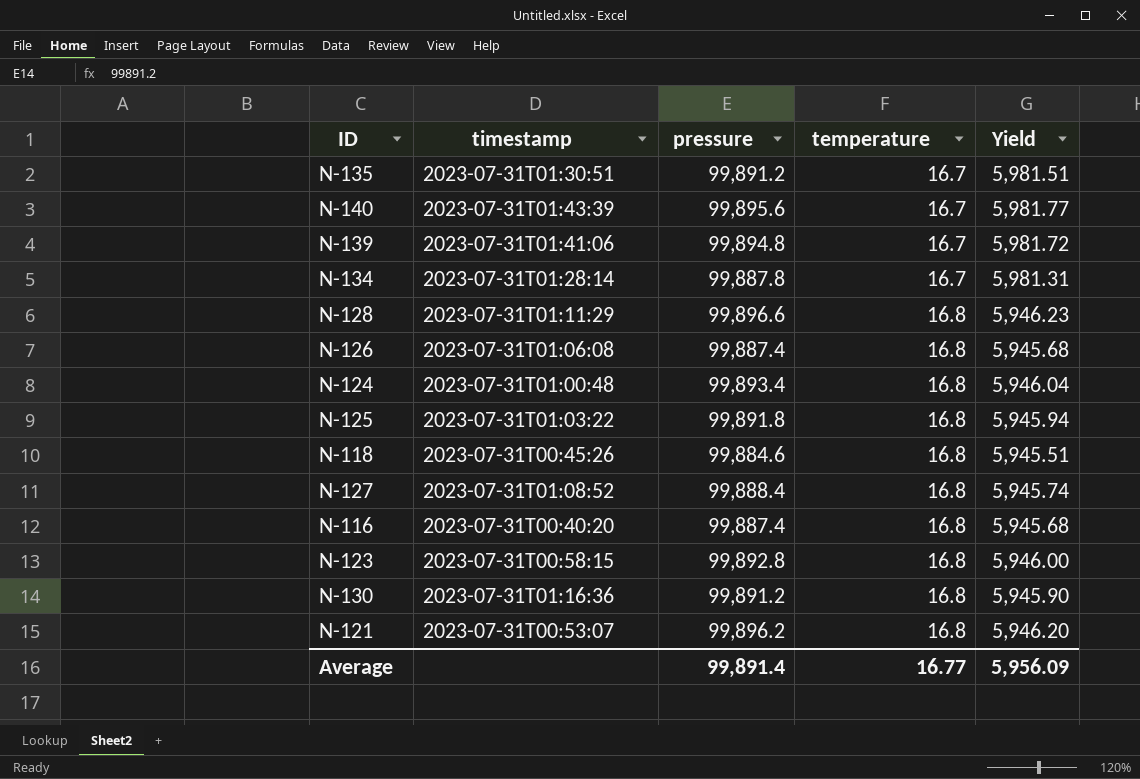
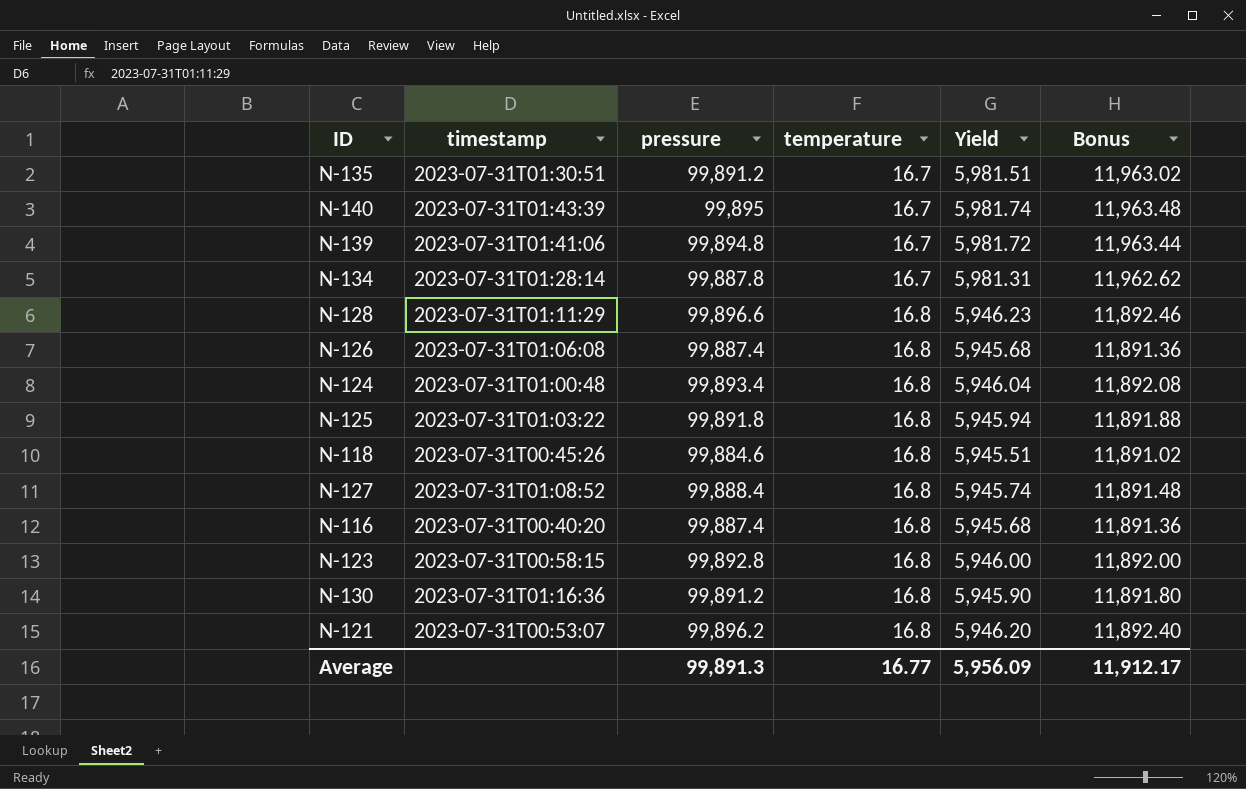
column Bonus | formula: none -> [Yield] * 2
N-140 | pressure: 99,895.6 -> 99,895
N-140 | Yield: 5,981.77 -> 5,981.74
Average | pressure: 99,891.4 -> 99,891.3

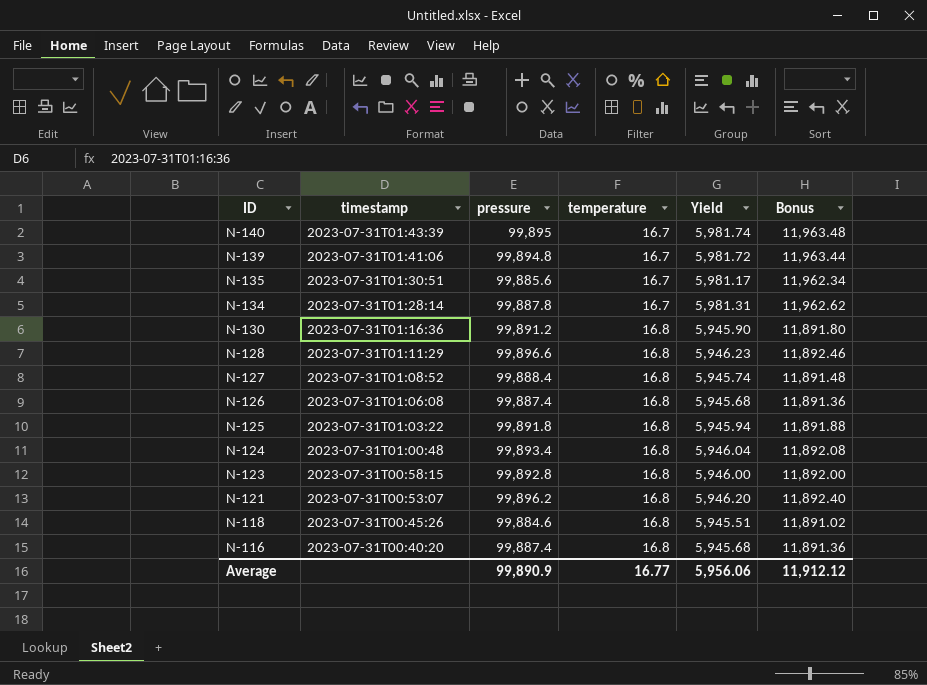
row order: temperature ascending -> ID descending
N-135 | pressure: 99,891.2 -> 99,885.6
N-135 | Yield: 5,981.51 -> 5,981.17
N-135 | Bonus: 11,963.02 -> 11,962.34
Average | pressure: 99,891.3 -> 99,890.9
Average | Yield: 5,956.09 -> 5,956.06
Average | Bonus: 11,912.17 -> 11,912.12

